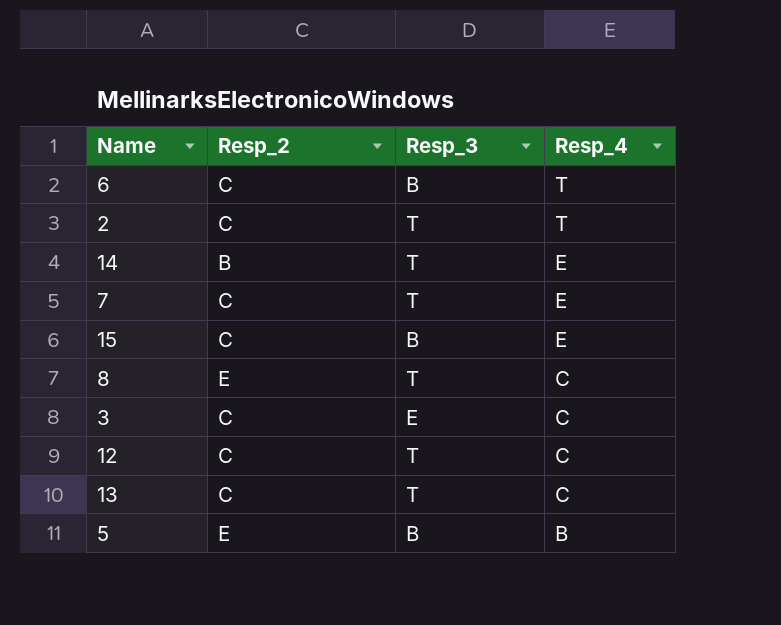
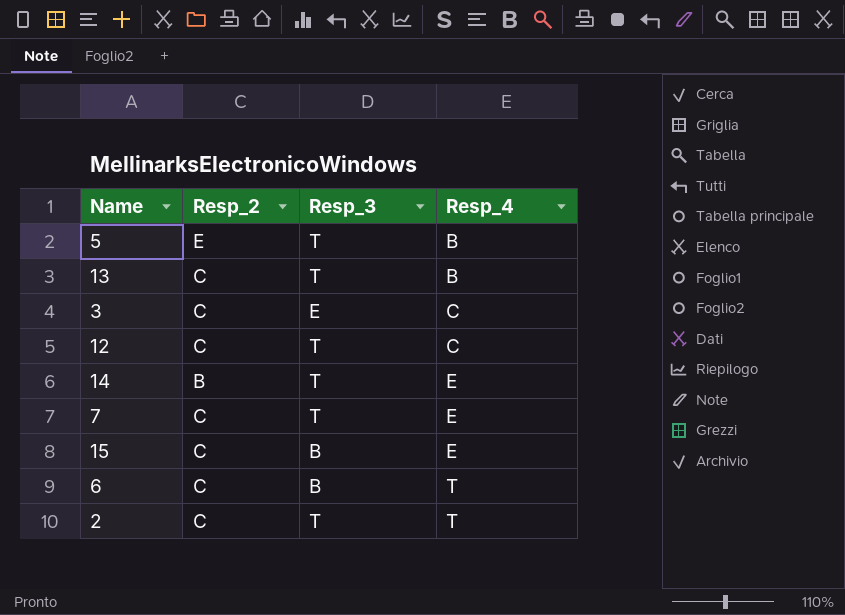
row order: Resp_4 descending -> Resp_4 ascending
row 8: E | T | C -> none
5 | Resp_3: B -> T
13 | Resp_4: C -> B

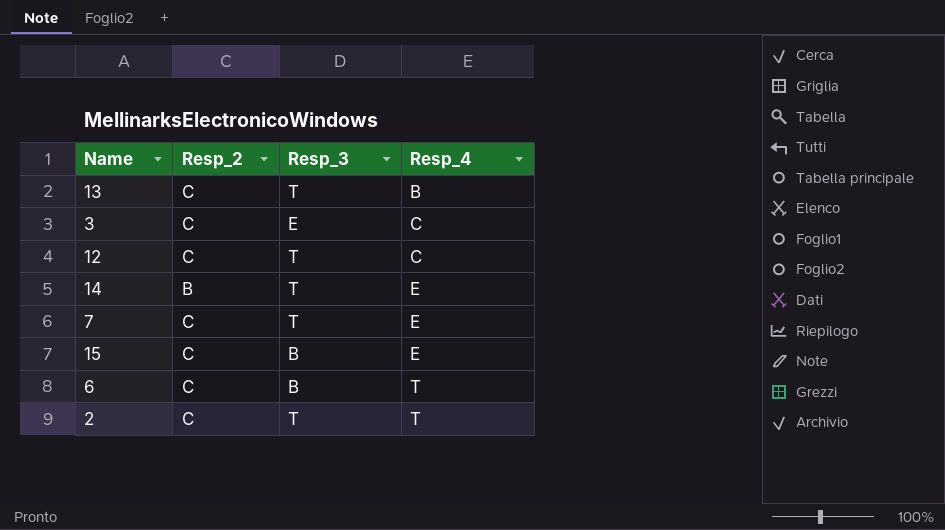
row 5: E | T | B -> none

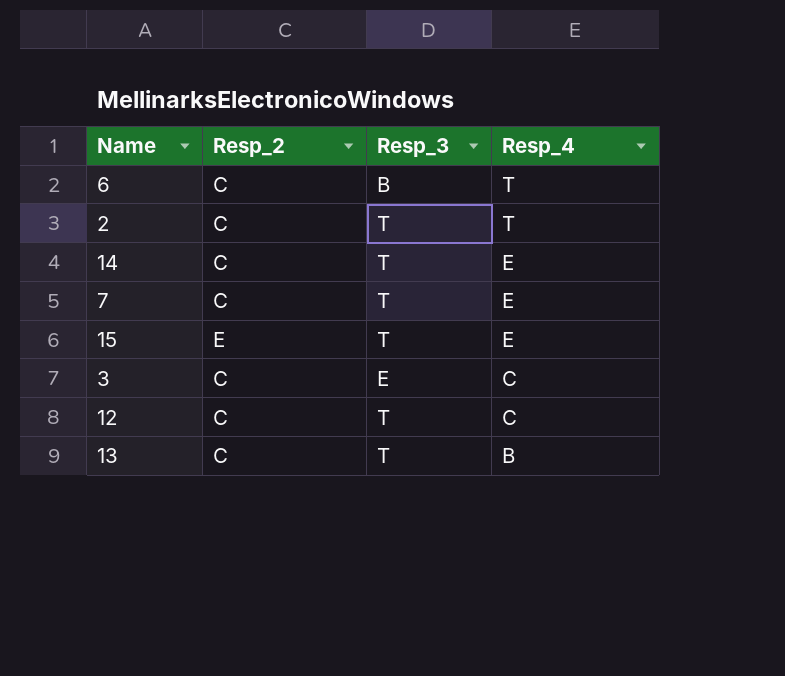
row order: Resp_4 ascending -> Resp_4 descending
14 | Resp_2: B -> C
15 | Resp_2: C -> E
15 | Resp_3: B -> T

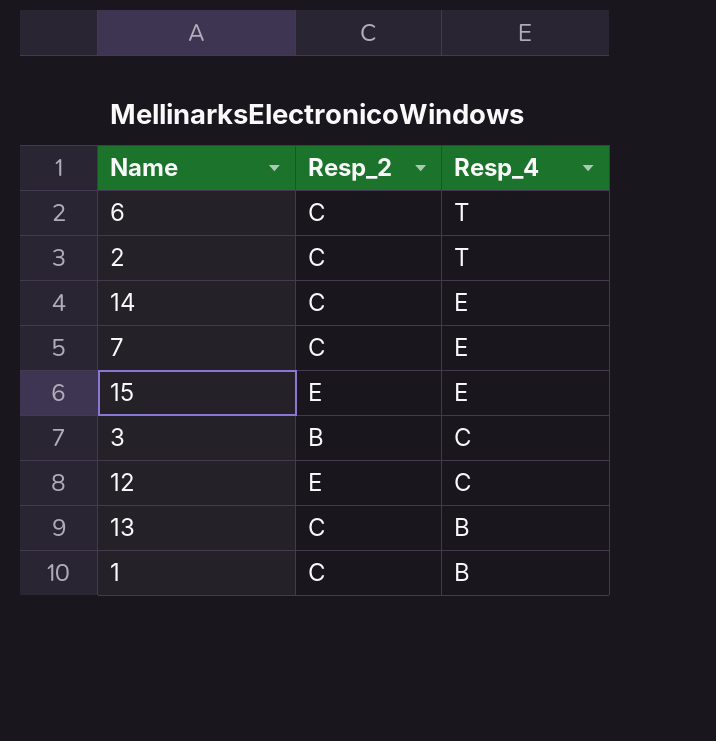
column Resp_3 | position: 3 -> none
3 | Resp_2: C -> B
12 | Resp_2: C -> E
row 1: none -> C | B

